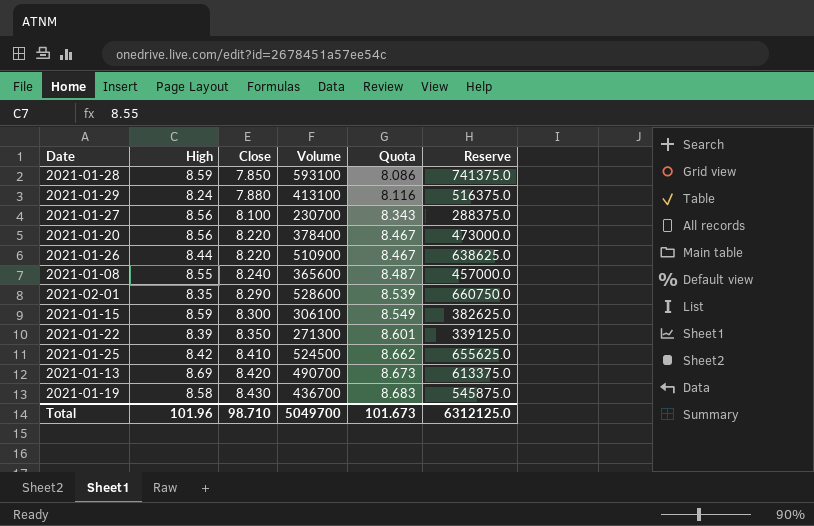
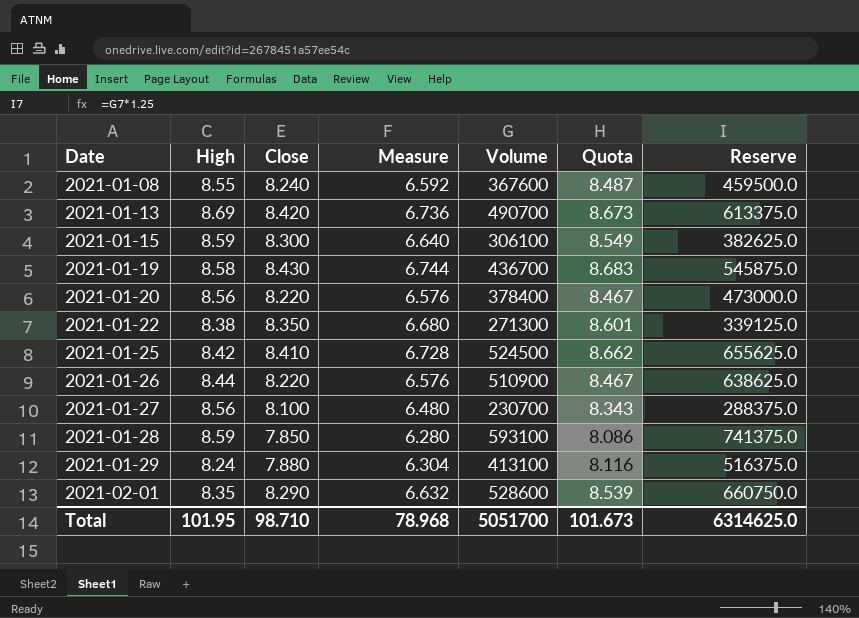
row order: Close ascending -> Date ascending
column Measure | formula: none -> [Close] * 0.8
2021-01-08 | Volume: 365600 -> 367600
2021-01-08 | Reserve: 457000.0 -> 459500.0
2021-01-22 | High: 8.39 -> 8.38
Total | High: 101.96 -> 101.95
Total | Volume: 5049700 -> 5051700
Total | Reserve: 6312125.0 -> 6314625.0

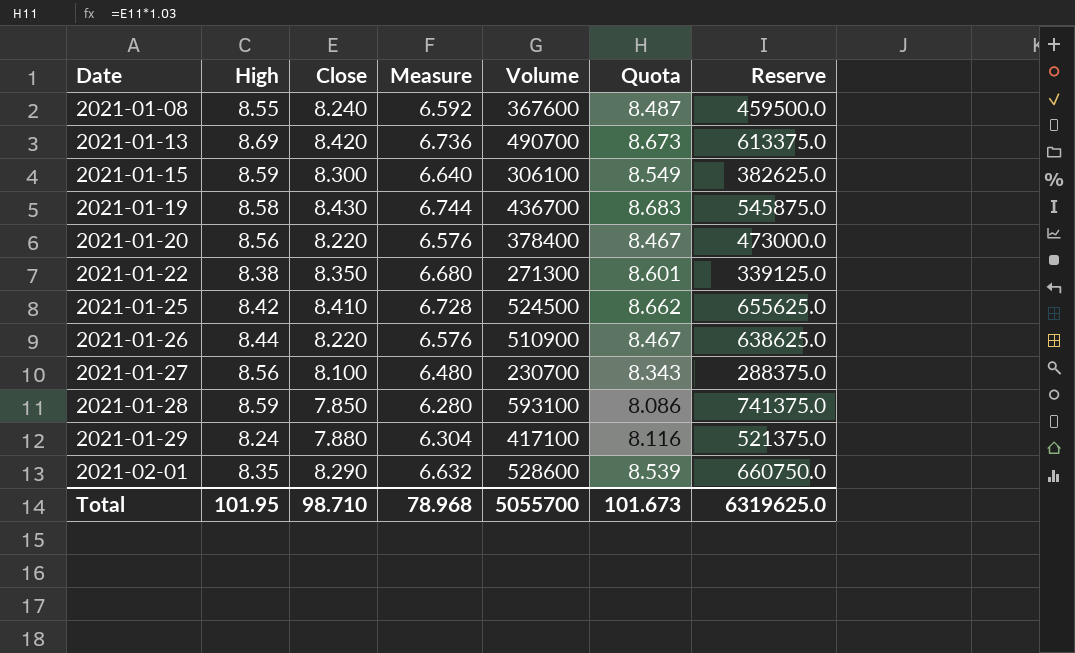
2021-01-29 | Volume: 413100 -> 417100
2021-01-29 | Reserve: 516375.0 -> 521375.0
Total | Volume: 5051700 -> 5055700
Total | Reserve: 6314625.0 -> 6319625.0

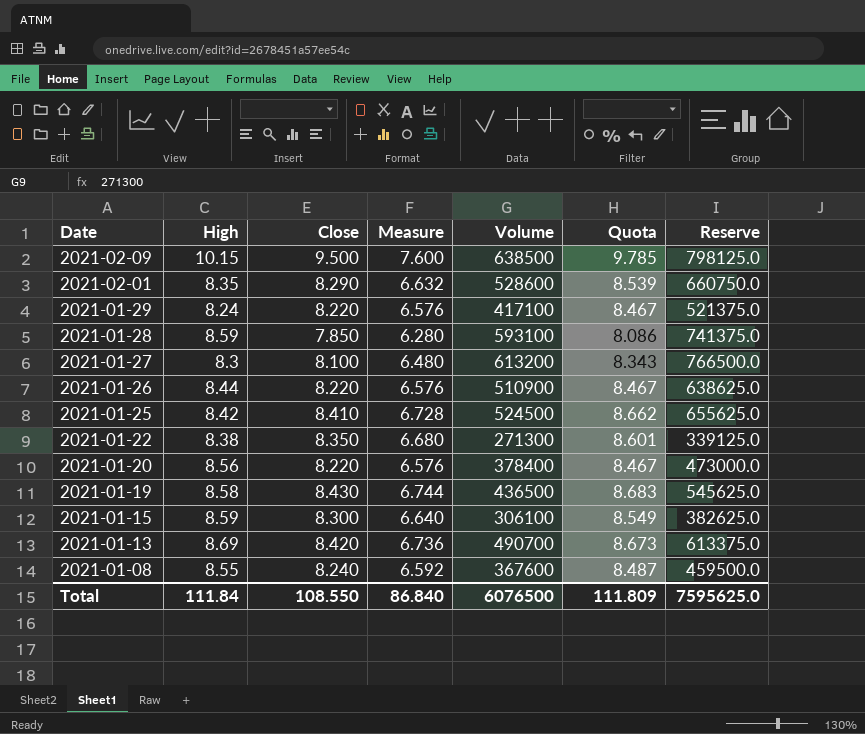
row order: Date ascending -> Date descending
row 2021-02-09: none -> 10.15 | 9.500 | 7.600 | 638500 | 9.785 | 798125.0
2021-01-29 | Close: 7.880 -> 8.220
2021-01-29 | Measure: 6.304 -> 6.576
2021-01-29 | Quota: 8.116 -> 8.467
2021-01-27 | High: 8.56 -> 8.3
2021-01-27 | Volume: 230700 -> 613200
2021-01-27 | Reserve: 288375.0 -> 766500.0
2021-01-19 | Volume: 436700 -> 436500
2021-01-19 | Reserve: 545875.0 -> 545625.0
Total | High: 101.95 -> 111.84
Total | Close: 98.710 -> 108.550
Total | Measure: 78.968 -> 86.840
Total | Volume: 5055700 -> 6076500
Total | Quota: 101.673 -> 111.809
Total | Reserve: 6319625.0 -> 7595625.0

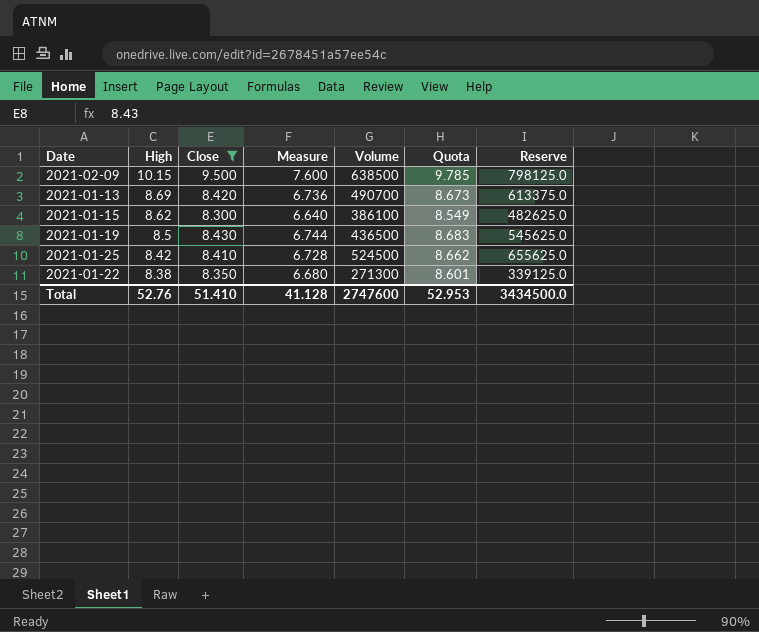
filter: none -> Close >= 8.300
row order: Date descending -> High descending
2021-01-15 | High: 8.59 -> 8.62
2021-01-15 | Volume: 306100 -> 386100
2021-01-15 | Reserve: 382625.0 -> 482625.0
2021-01-19 | High: 8.58 -> 8.5
Total | High: 111.84 -> 52.76
Total | Close: 108.550 -> 51.410
Total | Measure: 86.840 -> 41.128
Total | Volume: 6076500 -> 2747600
Total | Quota: 111.809 -> 52.953
Total | Reserve: 7595625.0 -> 3434500.0

